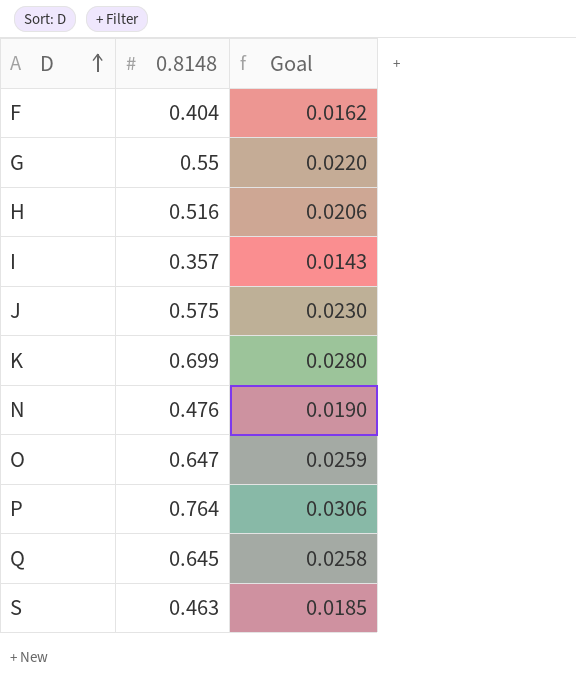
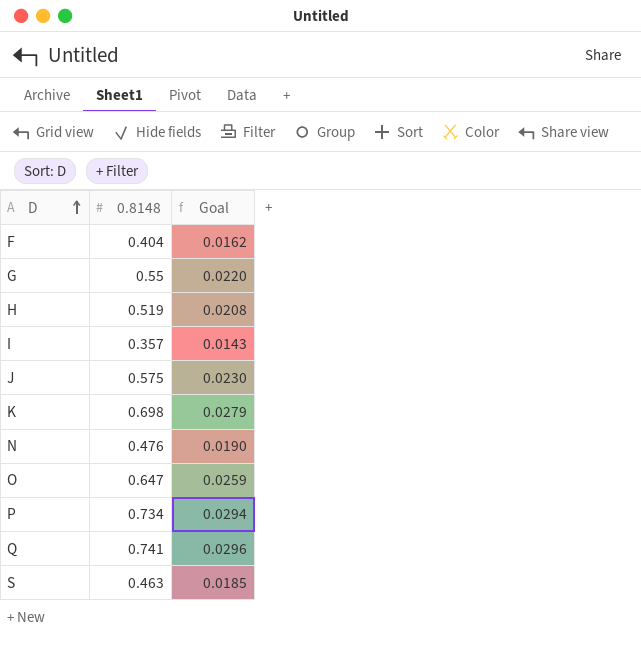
H | 0.8148: 0.516 -> 0.519
H | Goal: 0.0206 -> 0.0208
K | 0.8148: 0.699 -> 0.698
K | Goal: 0.0280 -> 0.0279
P | 0.8148: 0.764 -> 0.734
P | Goal: 0.0306 -> 0.0294
Q | 0.8148: 0.645 -> 0.741
Q | Goal: 0.0258 -> 0.0296

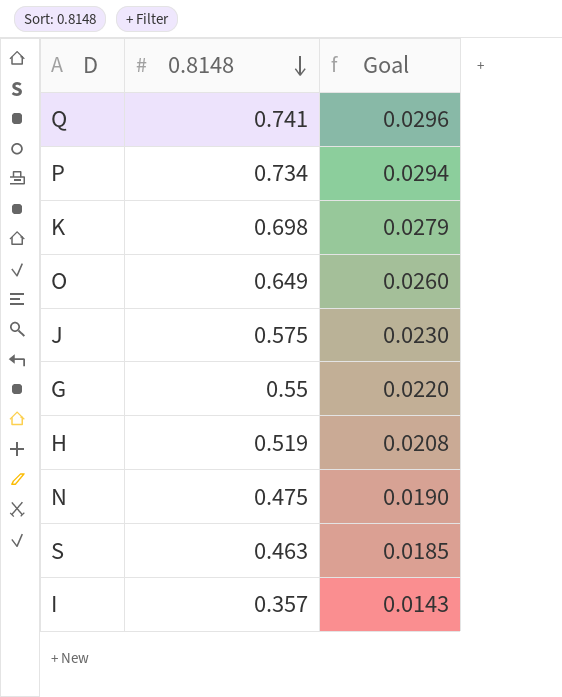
row order: D ascending -> 0.8148 descending
row F: 0.404 | 0.0162 -> none
O | 0.8148: 0.647 -> 0.649
O | Goal: 0.0259 -> 0.0260
N | 0.8148: 0.476 -> 0.475

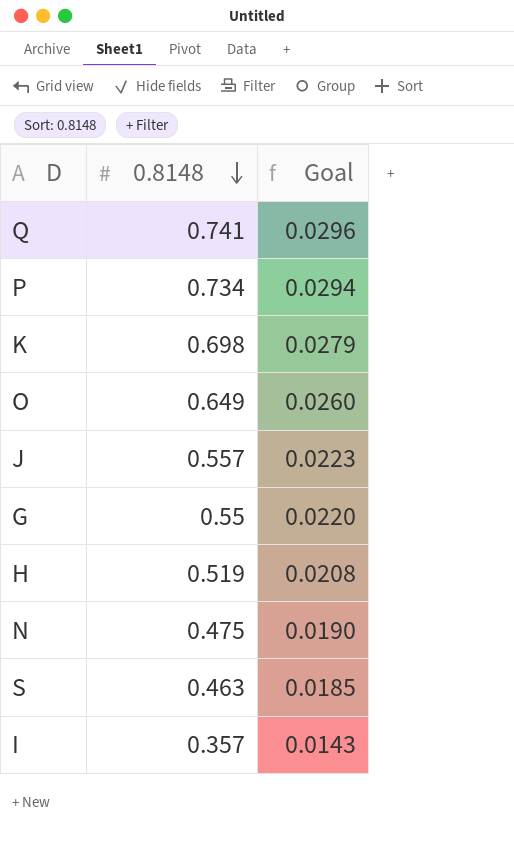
J | 0.8148: 0.575 -> 0.557
J | Goal: 0.0230 -> 0.0223

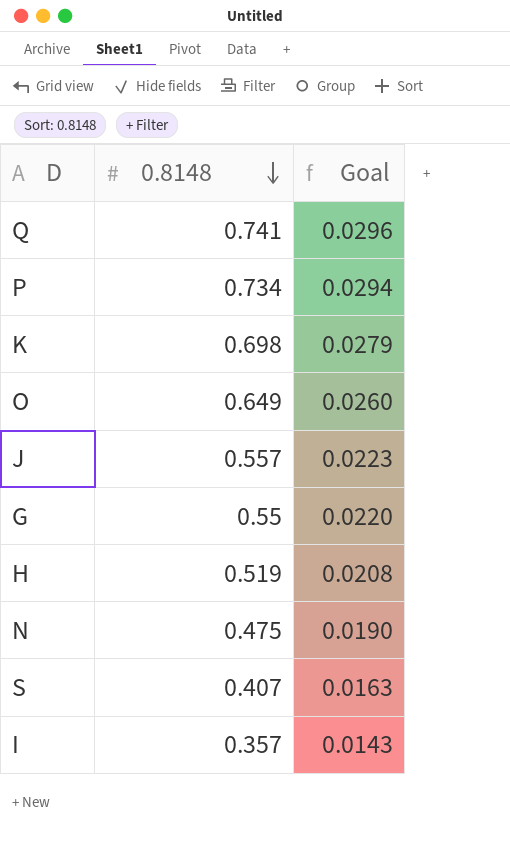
S | 0.8148: 0.463 -> 0.407
S | Goal: 0.0185 -> 0.0163

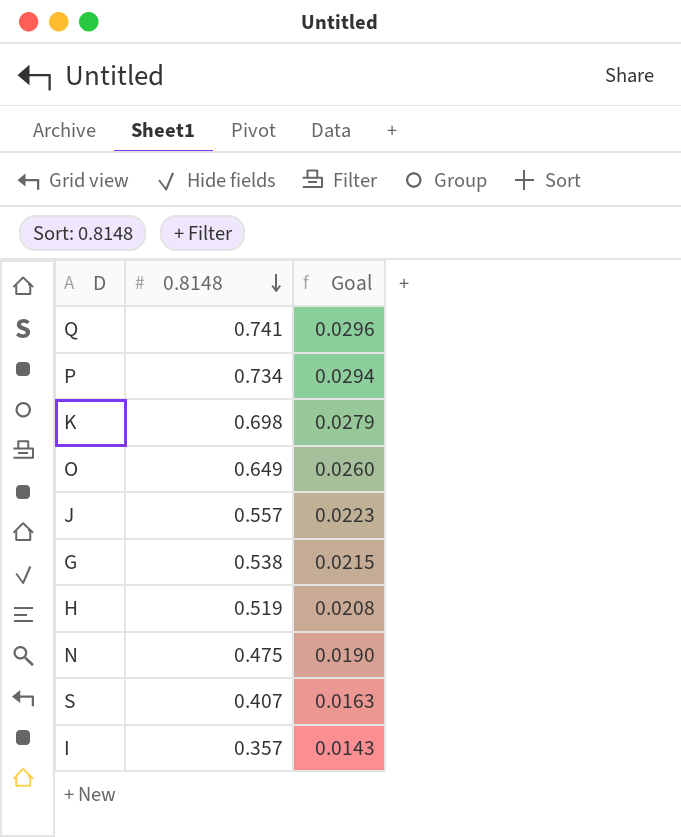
G | 0.8148: 0.55 -> 0.538
G | Goal: 0.0220 -> 0.0215

